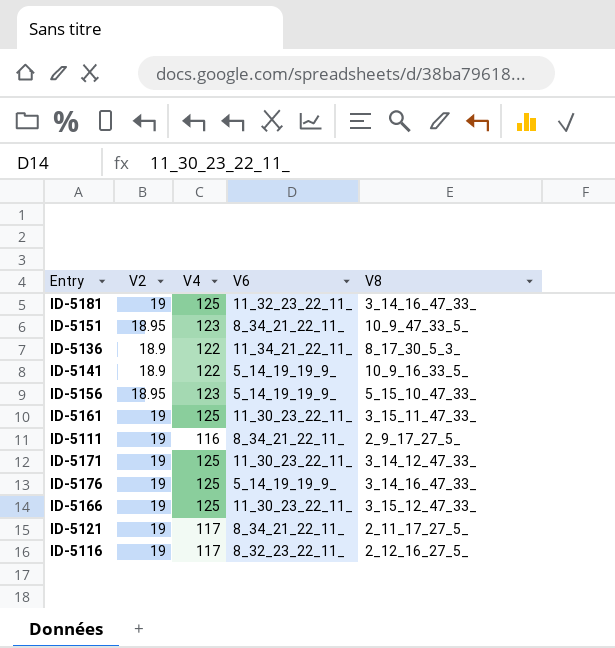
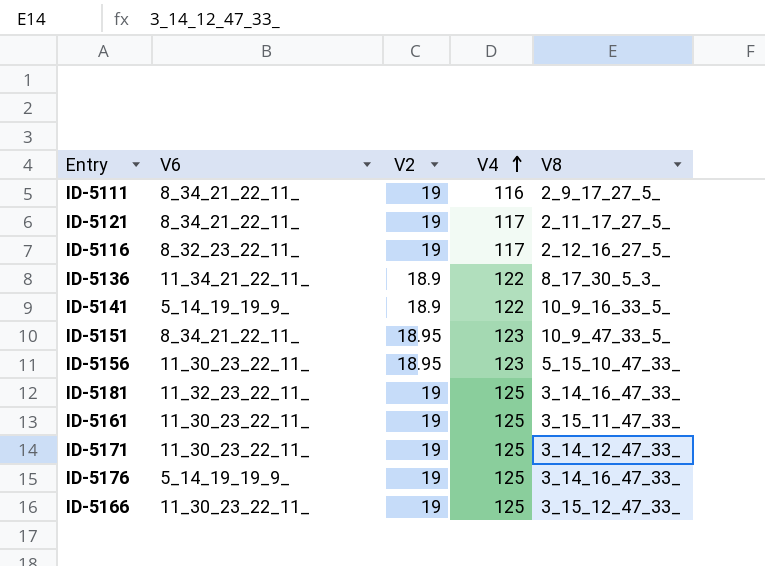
row order: none -> V4 ascending
column V6 | position: 4 -> 2
ID-5156 | V6: 5_14_19_19_9_ -> 11_30_23_22_11_

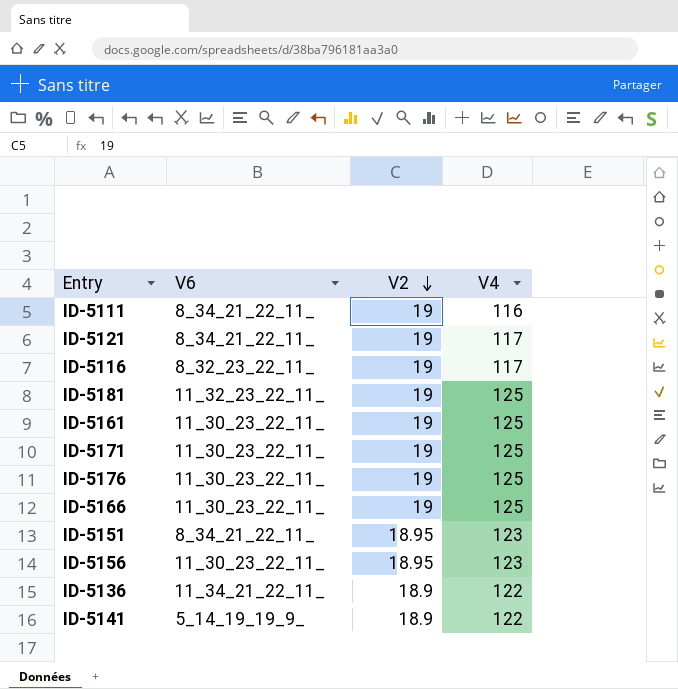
row order: V4 ascending -> V2 descending
column V8 | position: 5 -> none
ID-5176 | V6: 5_14_19_19_9_ -> 11_30_23_22_11_

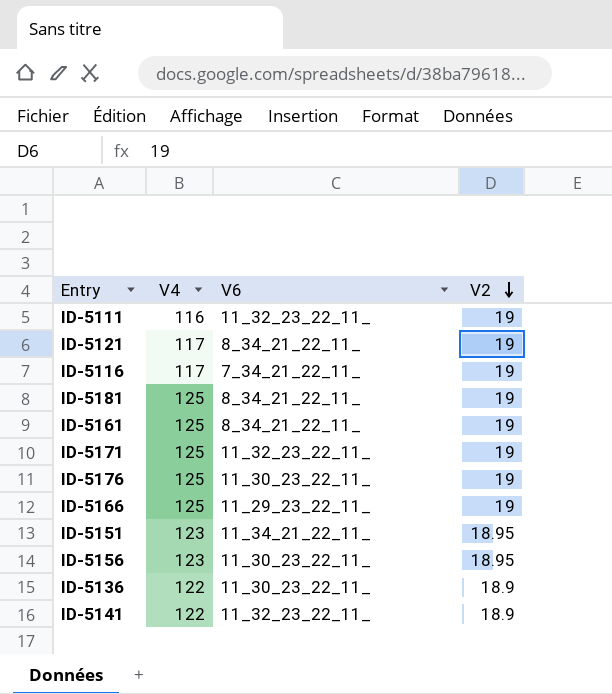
column V4 | position: 4 -> 2
ID-5111 | V6: 8_34_21_22_11_ -> 11_32_23_22_11_
ID-5116 | V6: 8_32_23_22_11_ -> 7_34_21_22_11_
ID-5181 | V6: 11_32_23_22_11_ -> 8_34_21_22_11_
ID-5161 | V6: 11_30_23_22_11_ -> 8_34_21_22_11_
ID-5171 | V6: 11_30_23_22_11_ -> 11_32_23_22_11_
ID-5166 | V6: 11_30_23_22_11_ -> 11_29_23_22_11_
ID-5151 | V6: 8_34_21_22_11_ -> 11_34_21_22_11_
ID-5136 | V6: 11_34_21_22_11_ -> 11_30_23_22_11_
ID-5141 | V6: 5_14_19_19_9_ -> 11_32_23_22_11_

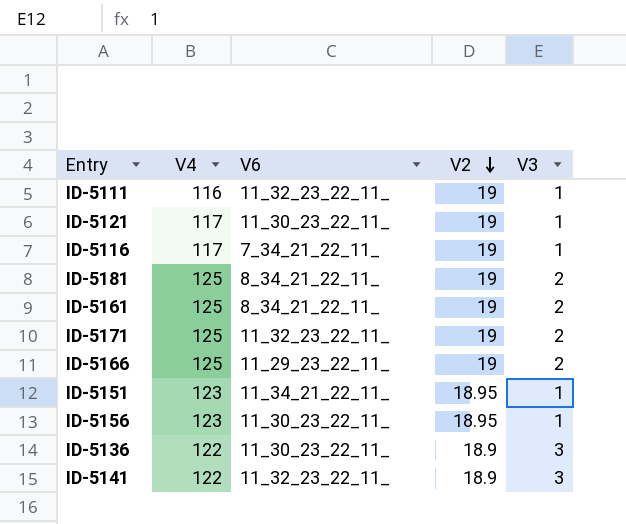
column V3 | position: none -> 5
row ID-5176: 125 | 11_30_23_22_11_ | 19 -> none
ID-5121 | V6: 8_34_21_22_11_ -> 11_30_23_22_11_

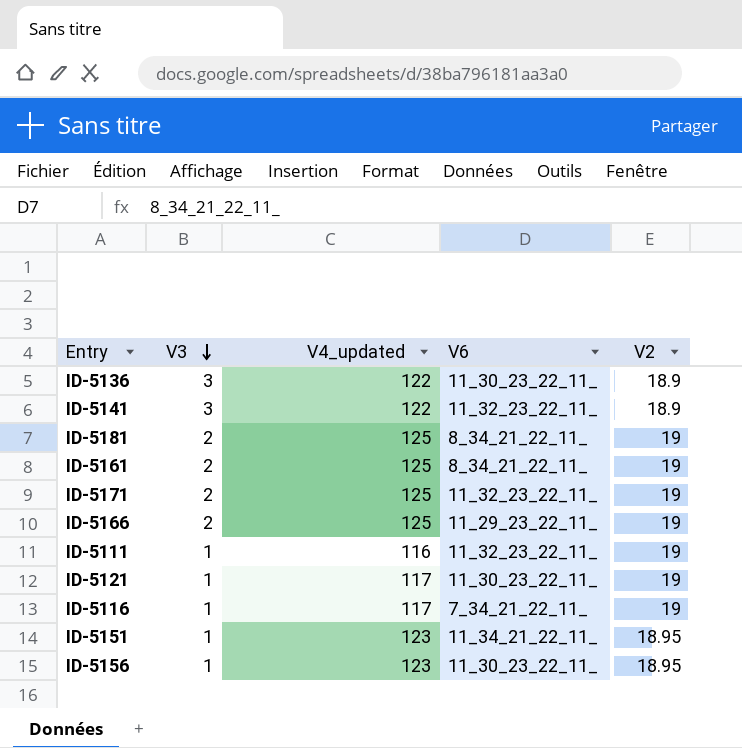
row order: V2 descending -> V3 descending
column V3 | position: 5 -> 2
column name: V4 -> V4_updated

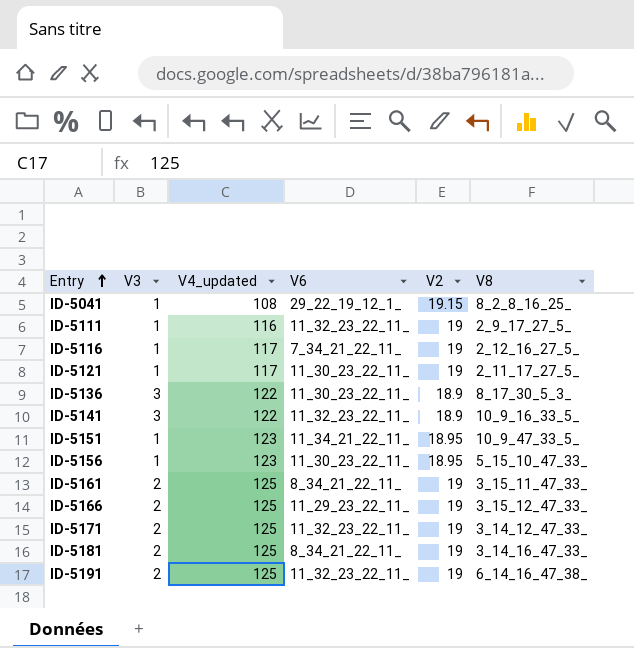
row order: V3 descending -> Entry ascending
column V8 | position: none -> 6
row ID-5041: none -> 1 | 108 | 29_22_19_12_1_ | 19.15 | 8_2_8_16_25_
row ID-5191: none -> 2 | 125 | 11_32_23_22_11_ | 19 | 6_14_16_47_38_

